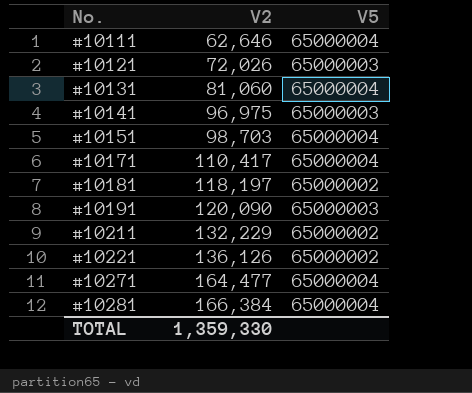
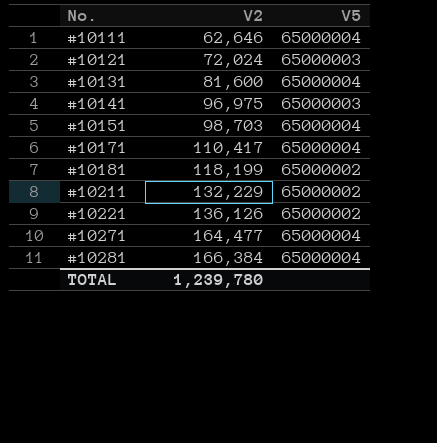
row #10191: 120,090 | 65000003 -> none
#10121 | V2: 72,026 -> 72,024
#10131 | V2: 81,060 -> 81,600
#10181 | V2: 118,197 -> 118,199
TOTAL | V2: 1,359,330 -> 1,239,780

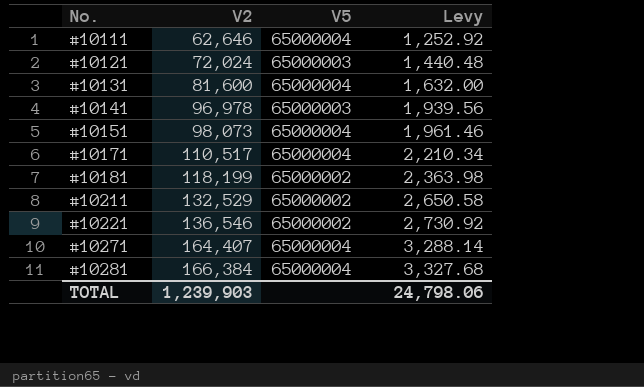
column Levy | formula: none -> [V2] * 0.02
#10141 | V2: 96,975 -> 96,978
#10151 | V2: 98,703 -> 98,073
#10171 | V2: 110,417 -> 110,517
#10211 | V2: 132,229 -> 132,529
#10221 | V2: 136,126 -> 136,546
#10271 | V2: 164,477 -> 164,407
TOTAL | V2: 1,239,780 -> 1,239,903

